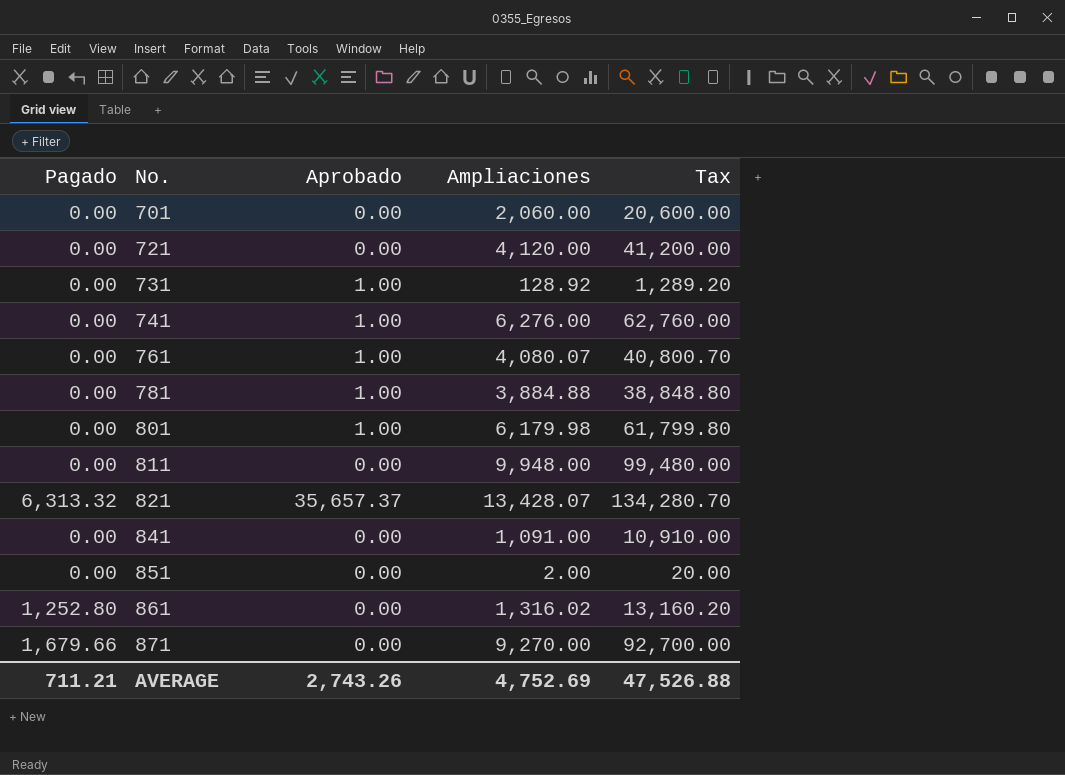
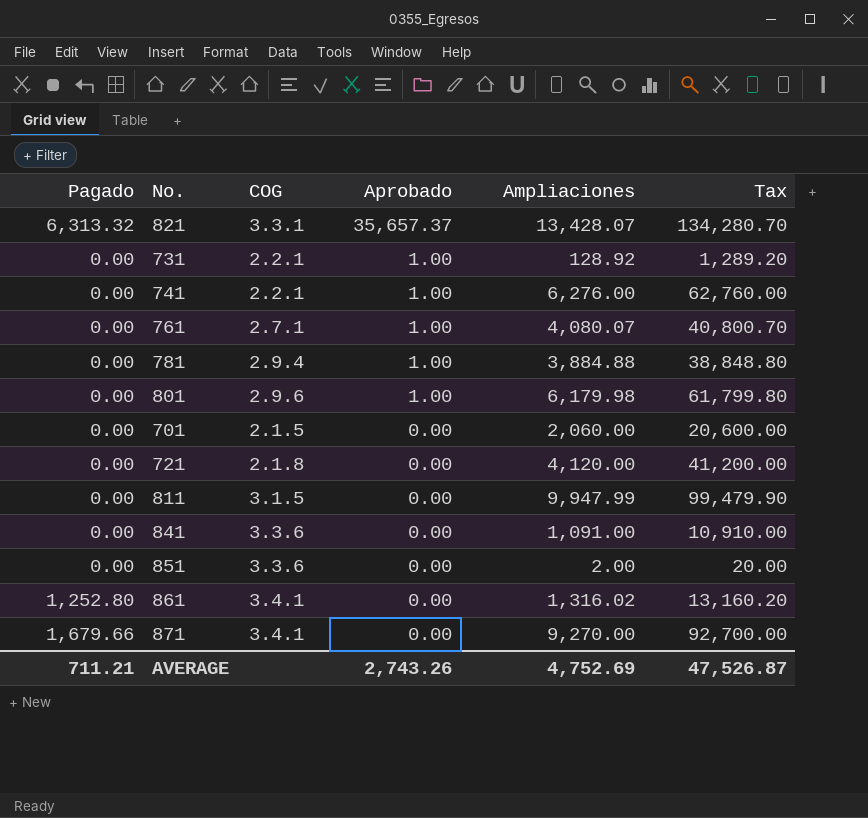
row order: No. ascending -> Aprobado descending
column COG | position: none -> 3
811 | Ampliaciones: 9,948.00 -> 9,947.99
811 | Tax: 99,480.00 -> 99,479.90
AVERAGE | Tax: 47,526.88 -> 47,526.87

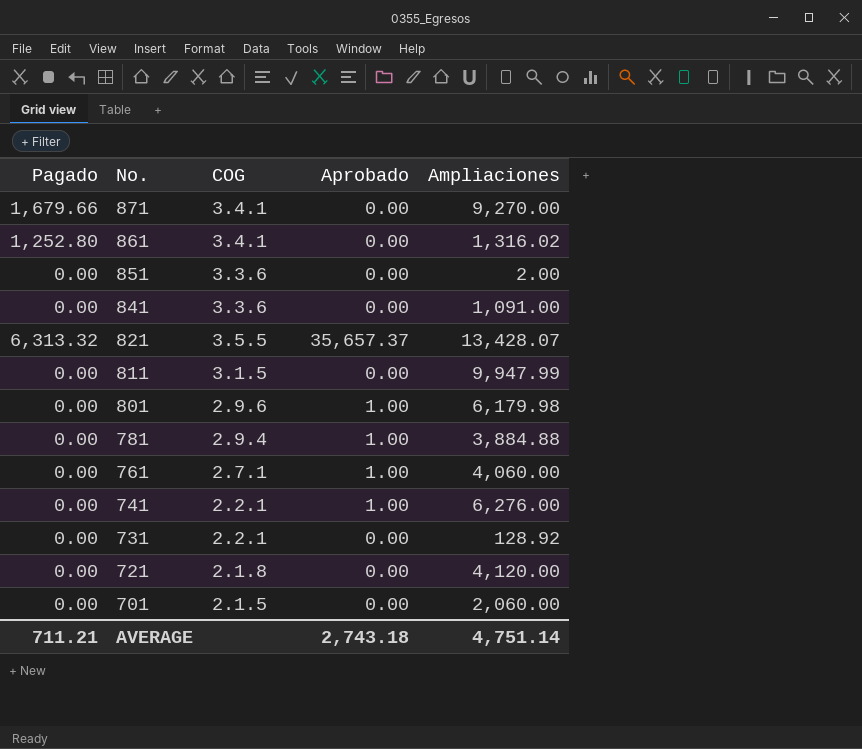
row order: Aprobado descending -> No. descending
column Tax | formula: [Ampliaciones] * 10 -> none
821 | COG: 3.3.1 -> 3.5.5
761 | Ampliaciones: 4,080.07 -> 4,060.00
731 | Aprobado: 1.00 -> 0.00
AVERAGE | Aprobado: 2,743.26 -> 2,743.18
AVERAGE | Ampliaciones: 4,752.69 -> 4,751.14

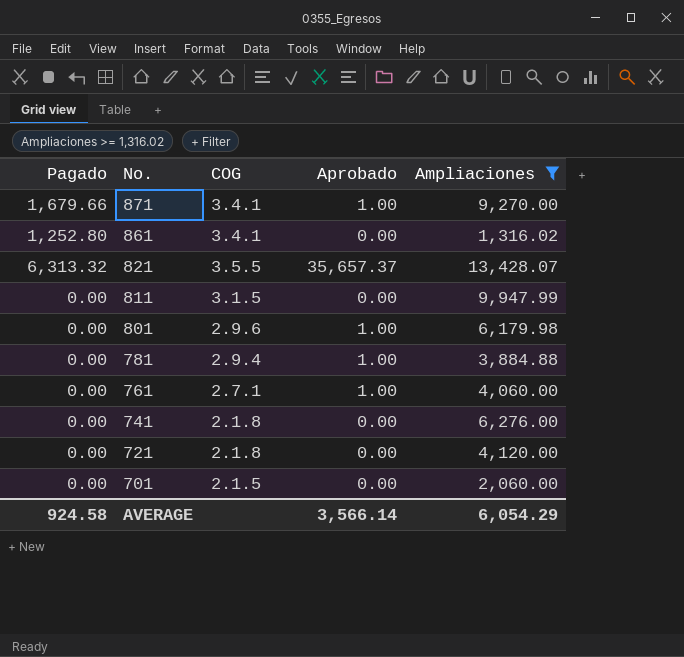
filter: none -> Ampliaciones >= 1,316.02
871 | Aprobado: 0.00 -> 1.00
741 | COG: 2.2.1 -> 2.1.8
741 | Aprobado: 1.00 -> 0.00
AVERAGE | Pagado: 711.21 -> 924.58
AVERAGE | Aprobado: 2,743.18 -> 3,566.14
AVERAGE | Ampliaciones: 4,751.14 -> 6,054.29

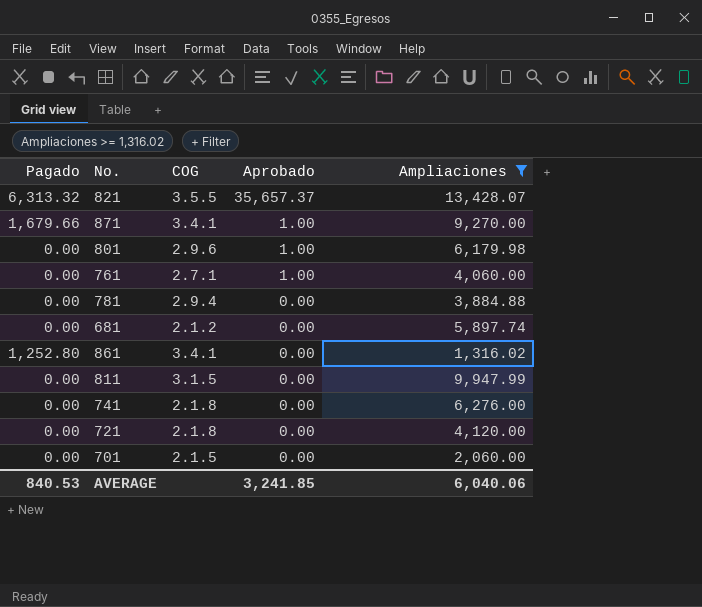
row order: No. descending -> Aprobado descending
781 | Aprobado: 1.00 -> 0.00
row 681: none -> 0.00 | 2.1.2 | 0.00 | 5,897.74
AVERAGE | Pagado: 924.58 -> 840.53
AVERAGE | Aprobado: 3,566.14 -> 3,241.85
AVERAGE | Ampliaciones: 6,054.29 -> 6,040.06

